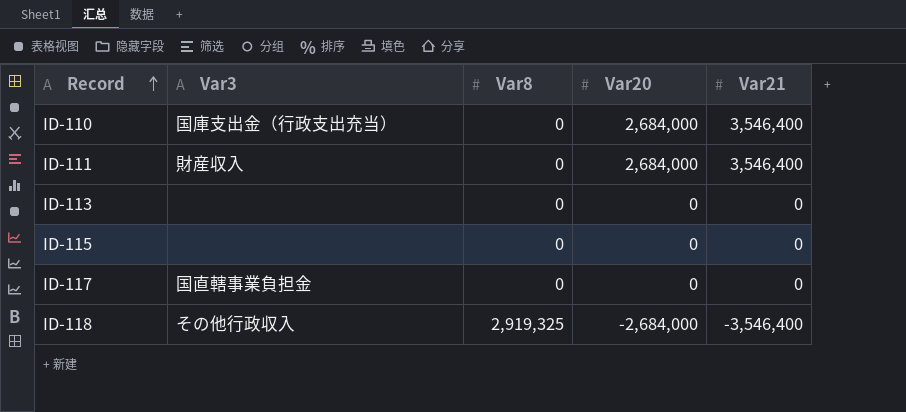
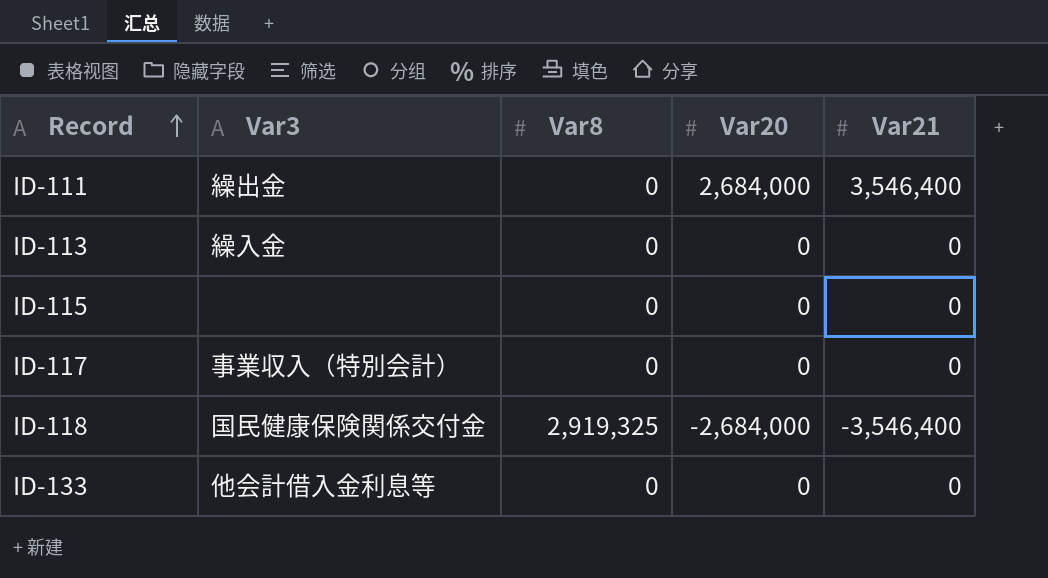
row ID-110: 国庫支出金（行政支出充当） | 0 | 2,684,000 | 3,546,400 -> none
ID-111 | Var3: 財産収入 -> 繰出金
ID-113 | Var3: none -> 繰入金
ID-117 | Var3: 国直轄事業負担金 -> 事業収入（特別会計）
ID-118 | Var3: その他行政収入 -> 国民健康保険関係交付金
row ID-133: none -> 他会計借入金利息等 | 0 | 0 | 0

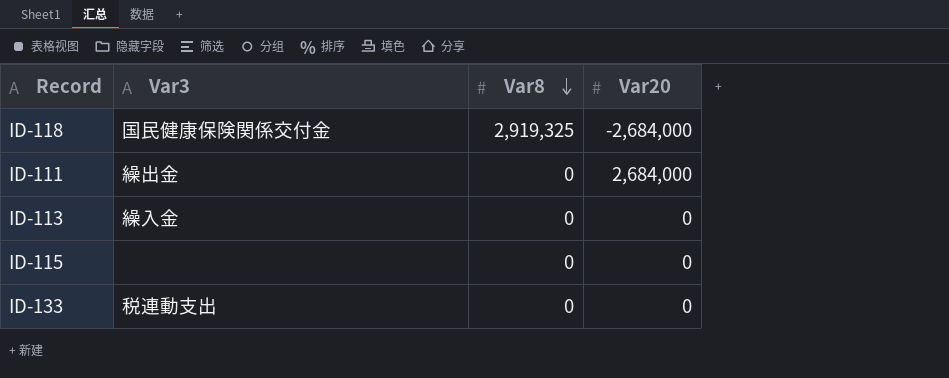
row order: Record ascending -> Var8 descending
column Var21 | position: 5 -> none
row ID-117: 事業収入（特別会計） | 0 | 0 | 0 -> none
ID-133 | Var3: 他会計借入金利息等 -> 税連動支出

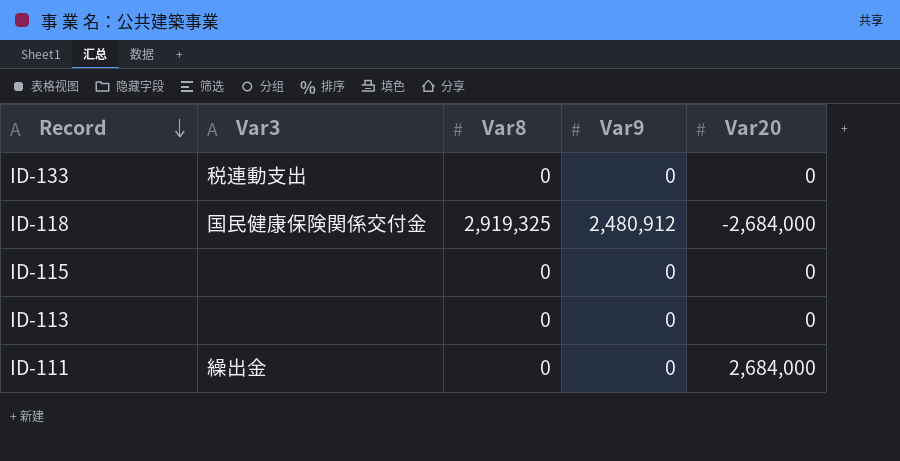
row order: Var8 descending -> Record descending
column Var9 | position: none -> 4
ID-113 | Var3: 繰入金 -> none

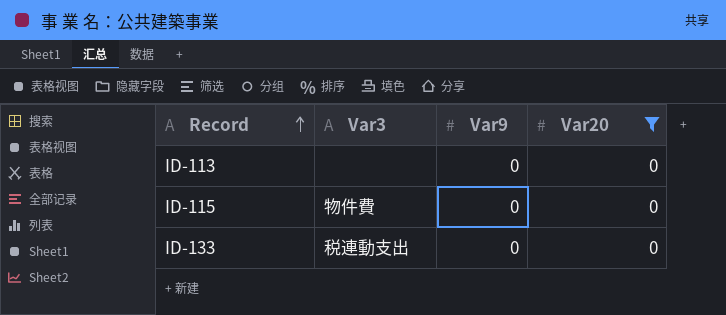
filter: none -> Var20 = 0
row order: Record descending -> Record ascending
column Var8 | position: 3 -> none
ID-115 | Var3: none -> 物件費

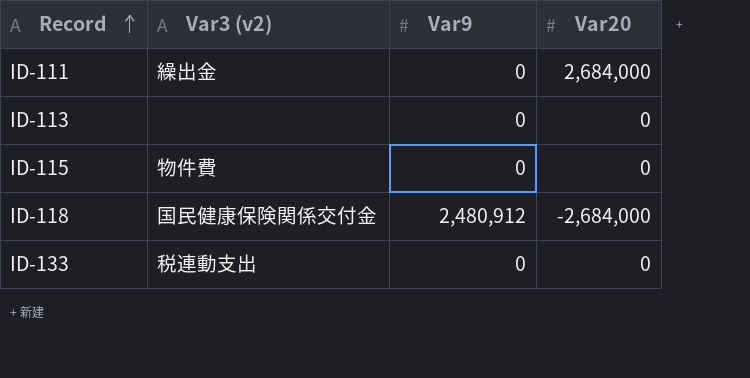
filter: Var20 = 0 -> none
column name: Var3 -> Var3 (v2)

